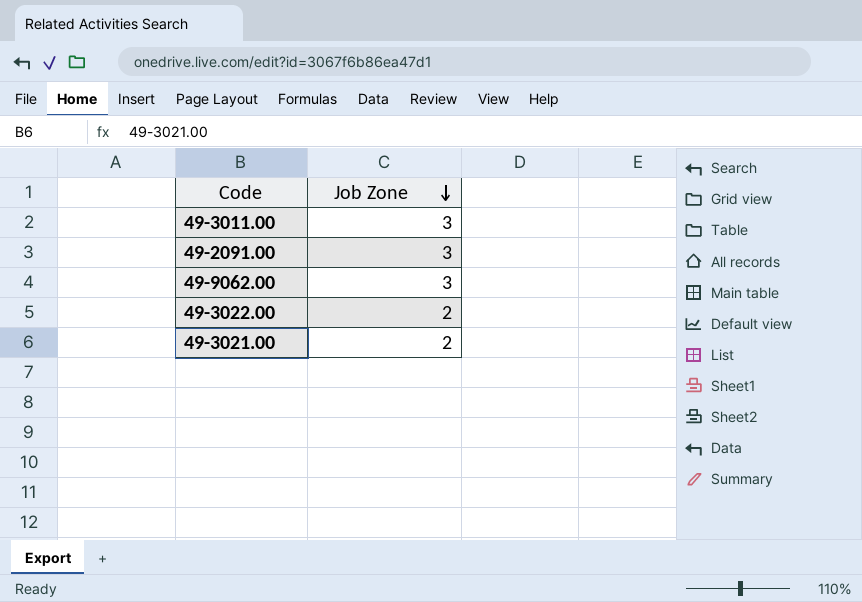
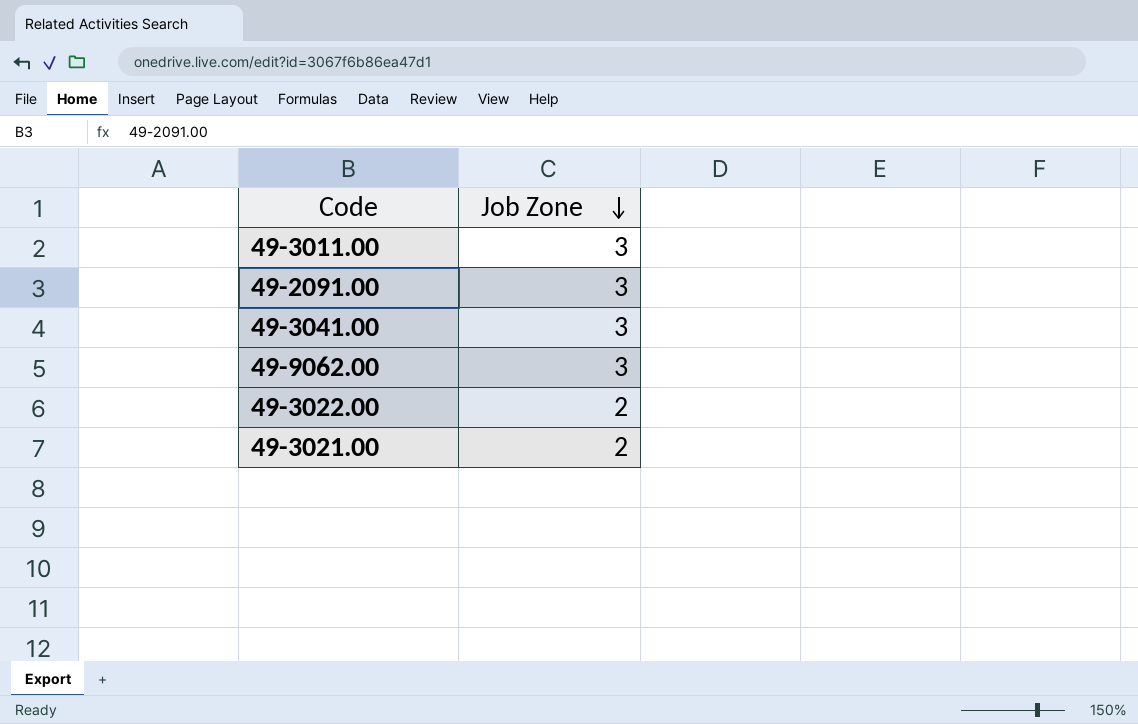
row 49-3041.00: none -> 3

